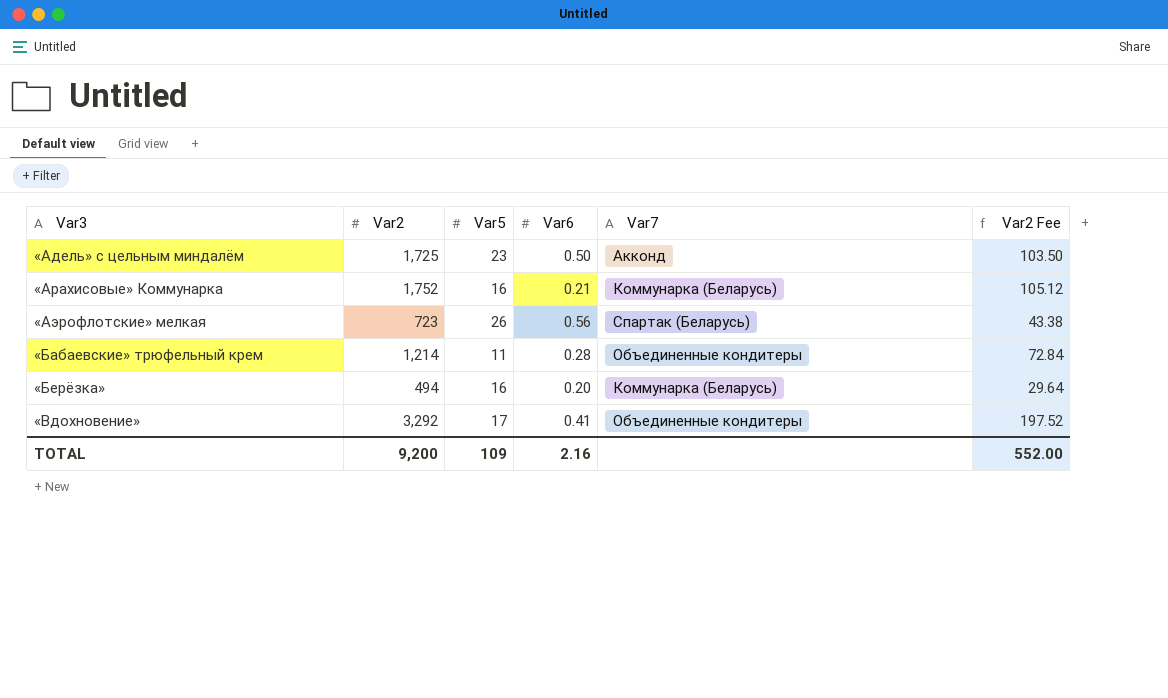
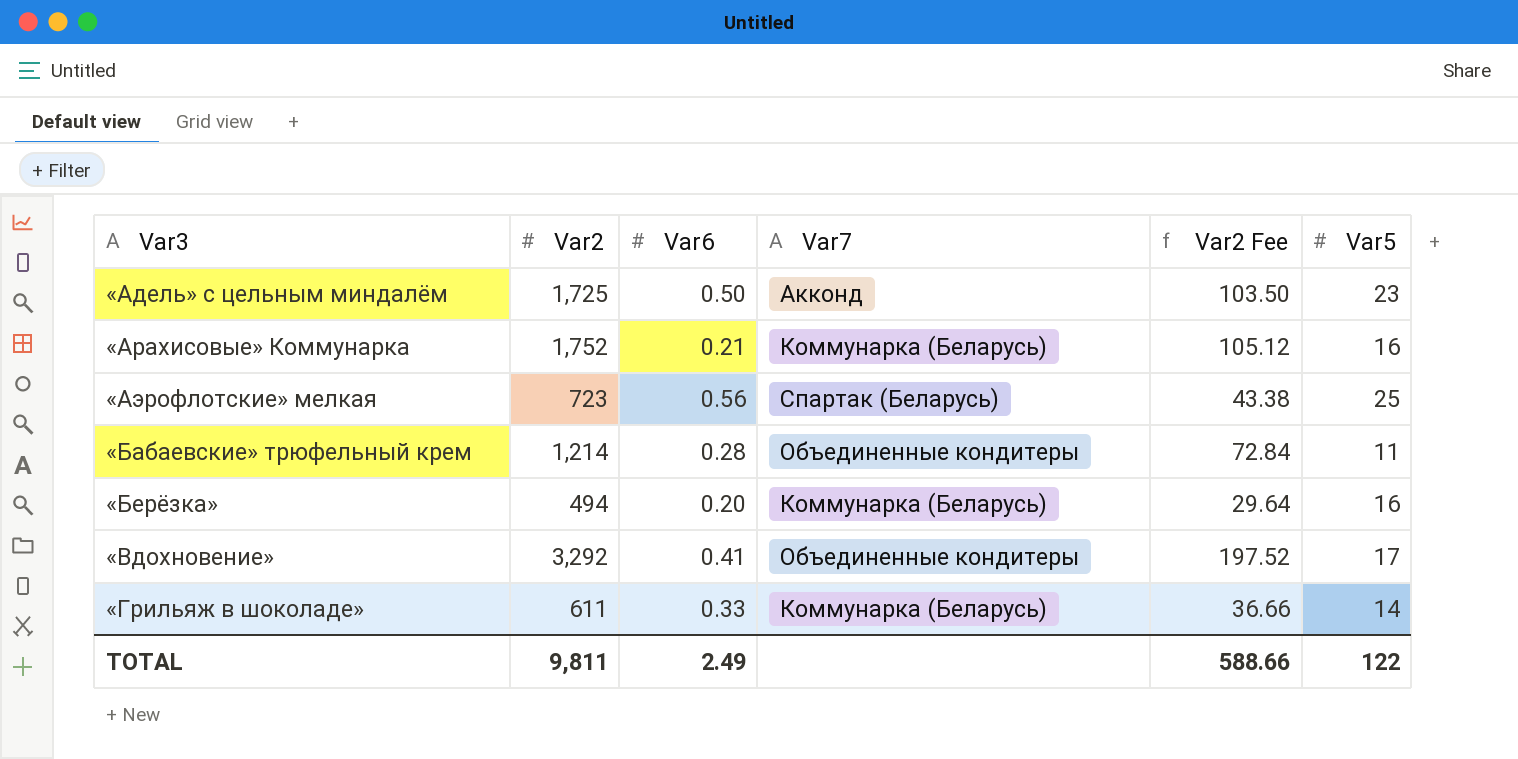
column Var5 | position: 3 -> 6
«Аэрофлотские» мелкая | Var5: 26 -> 25
row «Грильяж в шоколаде»: none -> 611 | 0.33 | Коммунарка (Беларусь) | 36.66 | 14
TOTAL | Var2: 9,200 -> 9,811
TOTAL | Var6: 2.16 -> 2.49
TOTAL | Var2 Fee: 552.00 -> 588.66
TOTAL | Var5: 109 -> 122

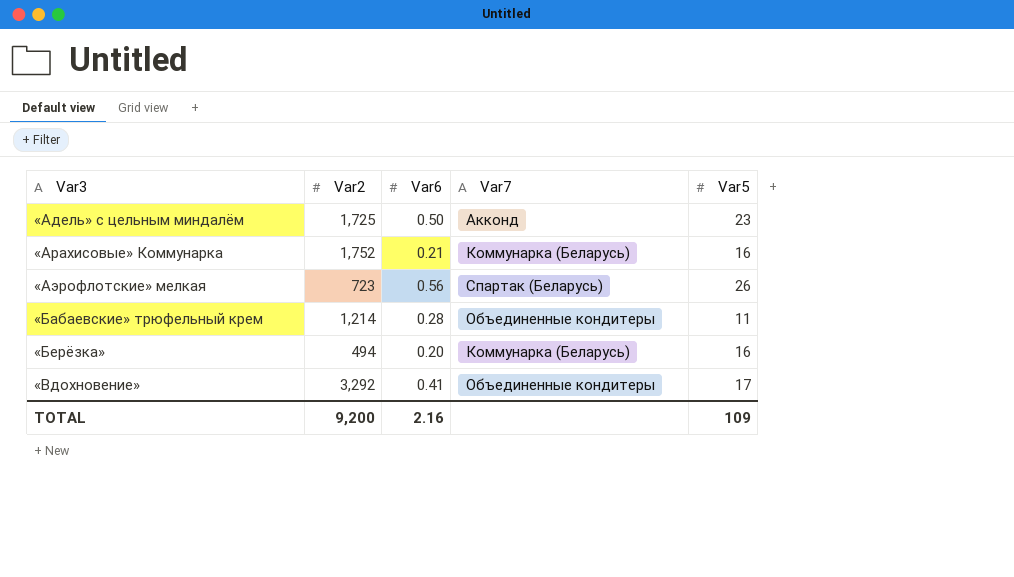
column Var2 Fee | formula: [Var2] * 0.06 -> none
row «Грильяж в шоколаде»: 611 | 0.33 | Коммунарка (Беларусь) | 36.66 | 14 -> none
«Аэрофлотские» мелкая | Var5: 25 -> 26
TOTAL | Var2: 9,811 -> 9,200
TOTAL | Var6: 2.49 -> 2.16
TOTAL | Var5: 122 -> 109

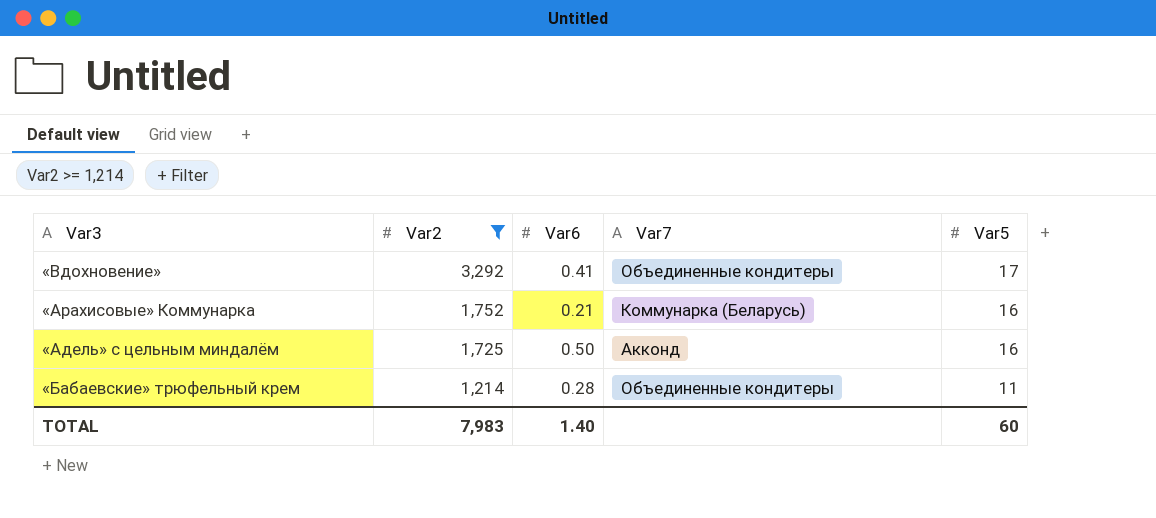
filter: none -> Var2 >= 1,214
row order: Var3 ascending -> Var2 descending
«Адель» с цельным миндалём | Var5: 23 -> 16
TOTAL | Var2: 9,200 -> 7,983
TOTAL | Var6: 2.16 -> 1.40
TOTAL | Var5: 109 -> 60

